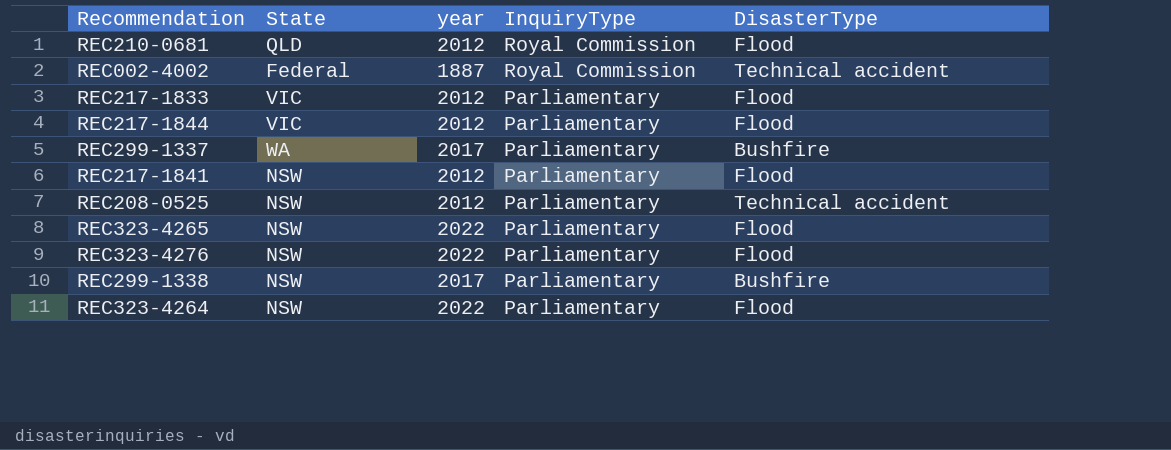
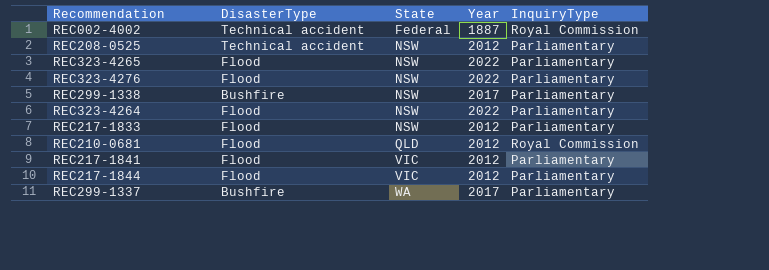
row order: InquiryType descending -> State ascending
column DisasterType | position: 5 -> 2
column name: year -> Year
REC217-1833 | State: VIC -> NSW
REC217-1841 | State: NSW -> VIC

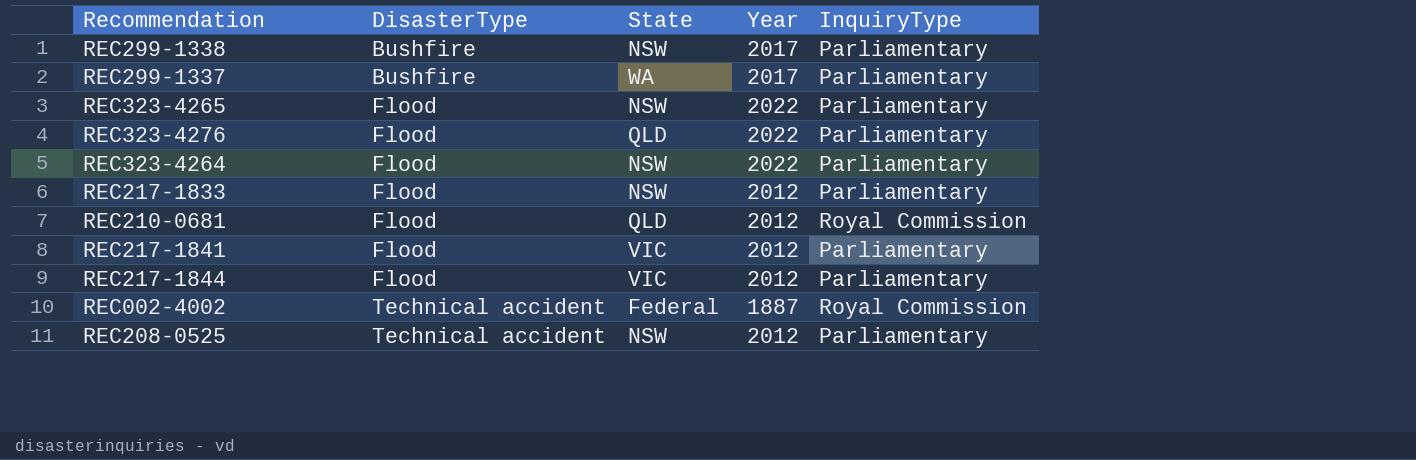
row order: State ascending -> DisasterType ascending
REC323-4276 | State: NSW -> QLD

